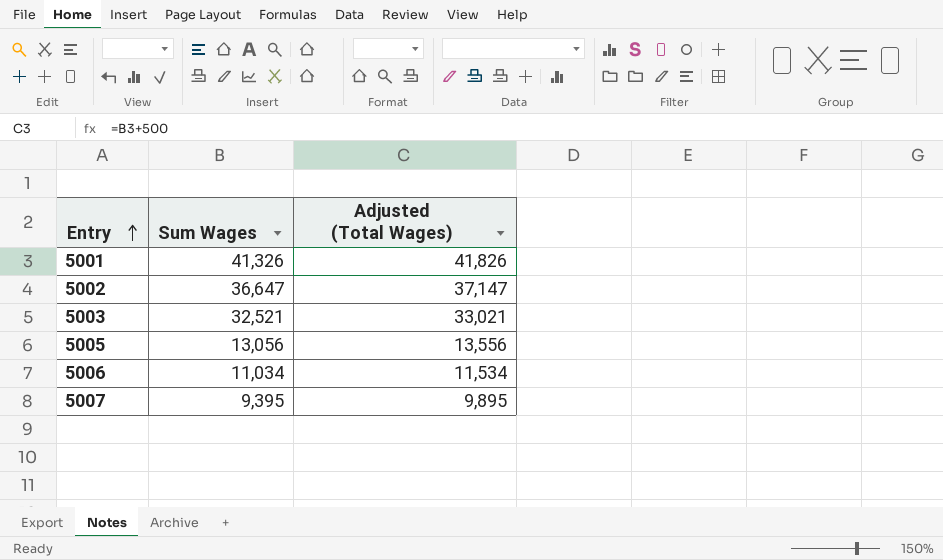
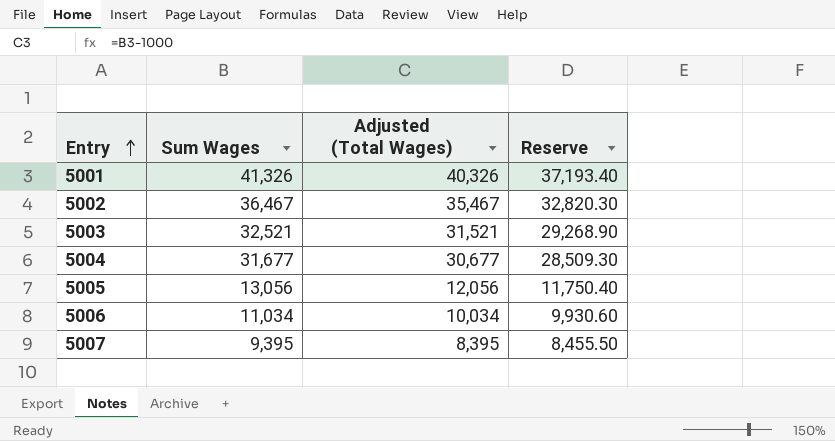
column Adjusted (Total Wages) | formula: [Sum Wages] + 500 -> [Sum Wages] - 1000
column Reserve | formula: none -> [Sum Wages] * 0.9
5002 | Sum Wages: 36,647 -> 36,467
row 5004: none -> 31,677 | 30,677 | 28,509.30

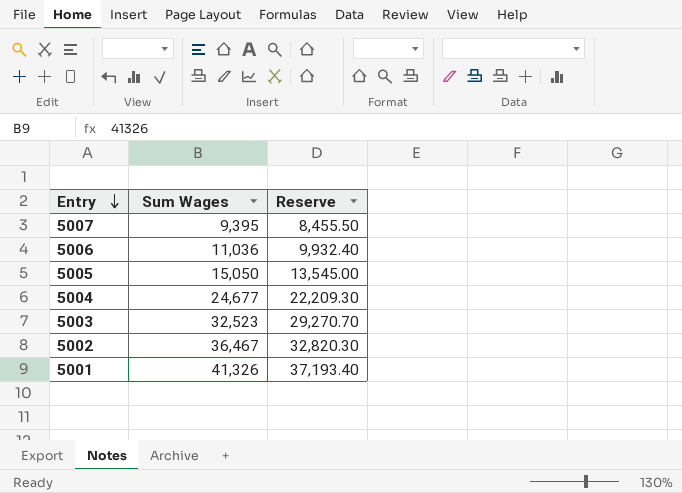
row order: Entry ascending -> Entry descending
column Adjusted (Total Wages) | formula: [Sum Wages] - 1000 -> none
5006 | Sum Wages: 11,034 -> 11,036
5006 | Reserve: 9,930.60 -> 9,932.40
5005 | Sum Wages: 13,056 -> 15,050
5005 | Reserve: 11,750.40 -> 13,545.00
5004 | Sum Wages: 31,677 -> 24,677
5004 | Reserve: 28,509.30 -> 22,209.30
5003 | Sum Wages: 32,521 -> 32,523
5003 | Reserve: 29,268.90 -> 29,270.70

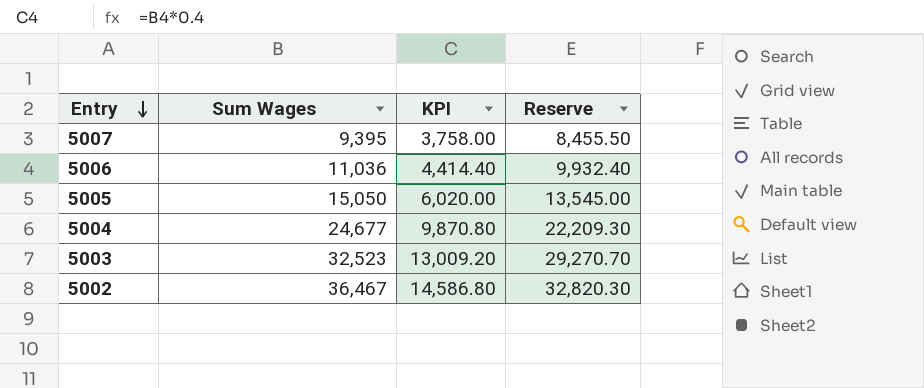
column KPI | formula: none -> [Sum Wages] * 0.4
row 5001: 41,326 | 37,193.40 -> none

